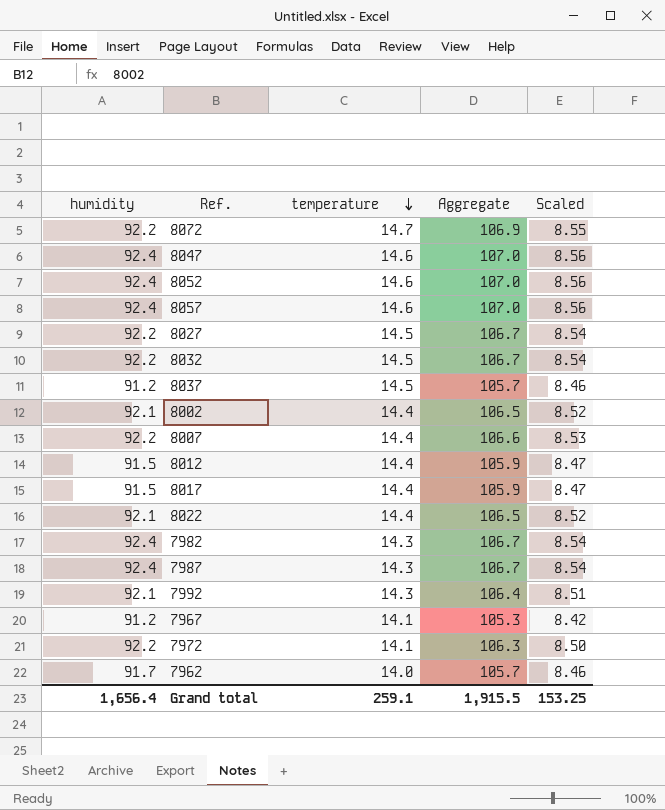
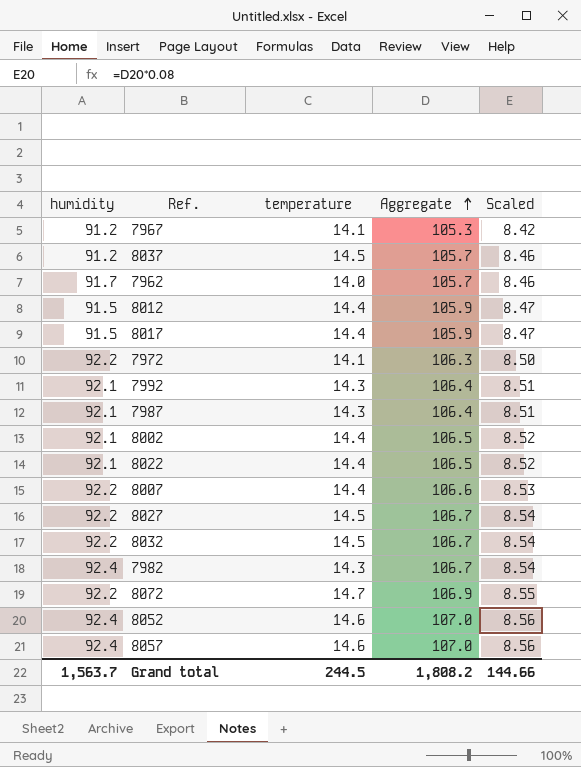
row order: temperature descending -> Aggregate ascending
row 8047: 92.4 | 14.6 | 107.0 | 8.56 -> none
7987 | humidity: 92.4 -> 92.1
7987 | Aggregate: 106.7 -> 106.4
7987 | Scaled: 8.54 -> 8.51
Grand total | humidity: 1,656.4 -> 1,563.7
Grand total | temperature: 259.1 -> 244.5
Grand total | Aggregate: 1,915.5 -> 1,808.2
Grand total | Scaled: 153.25 -> 144.66

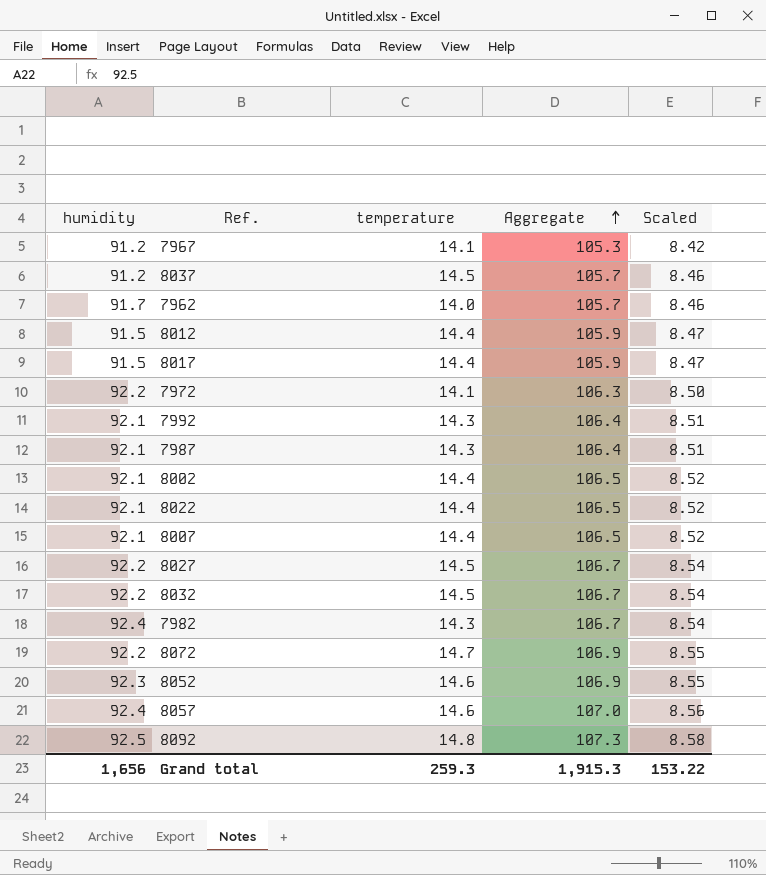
8007 | humidity: 92.2 -> 92.1
8007 | Aggregate: 106.6 -> 106.5
8007 | Scaled: 8.53 -> 8.52
8052 | humidity: 92.4 -> 92.3
8052 | Aggregate: 107.0 -> 106.9
8052 | Scaled: 8.56 -> 8.55
row 8092: none -> 92.5 | 14.8 | 107.3 | 8.58
Grand total | humidity: 1,563.7 -> 1,656
Grand total | temperature: 244.5 -> 259.3
Grand total | Aggregate: 1,808.2 -> 1,915.3
Grand total | Scaled: 144.66 -> 153.22

